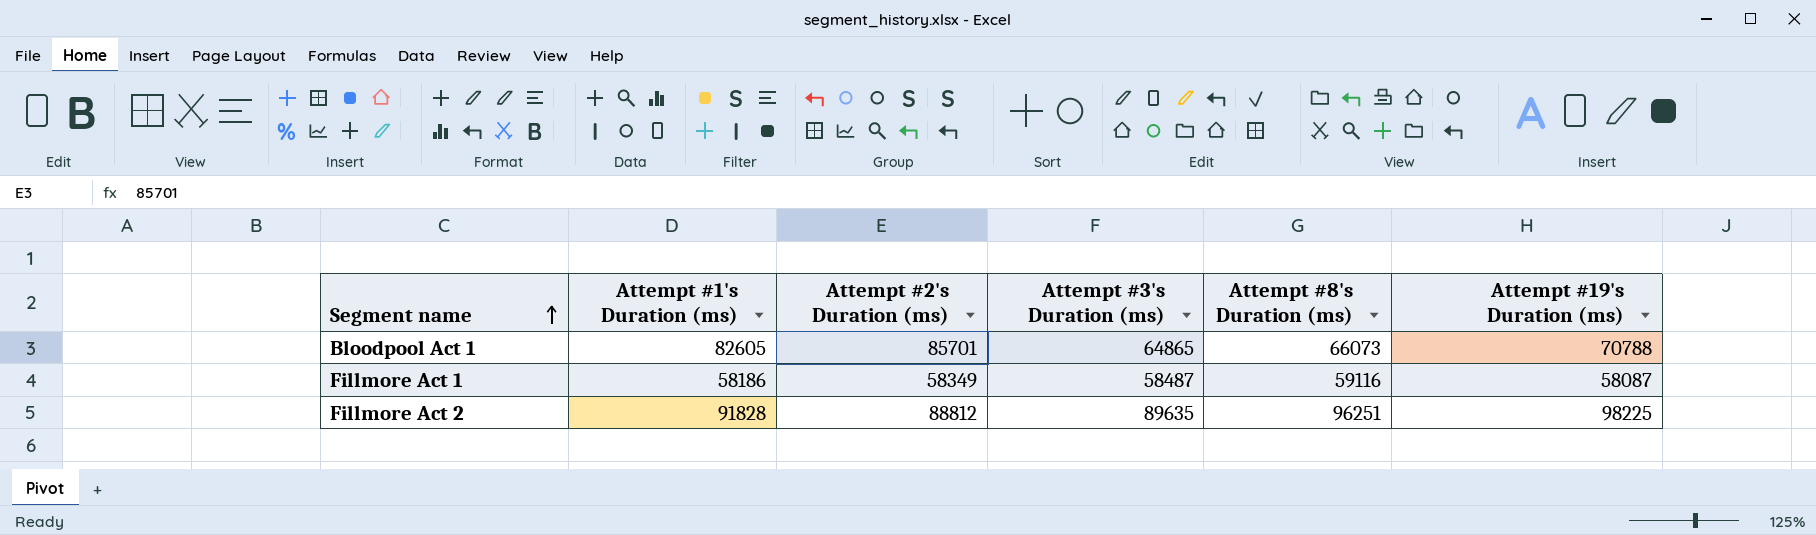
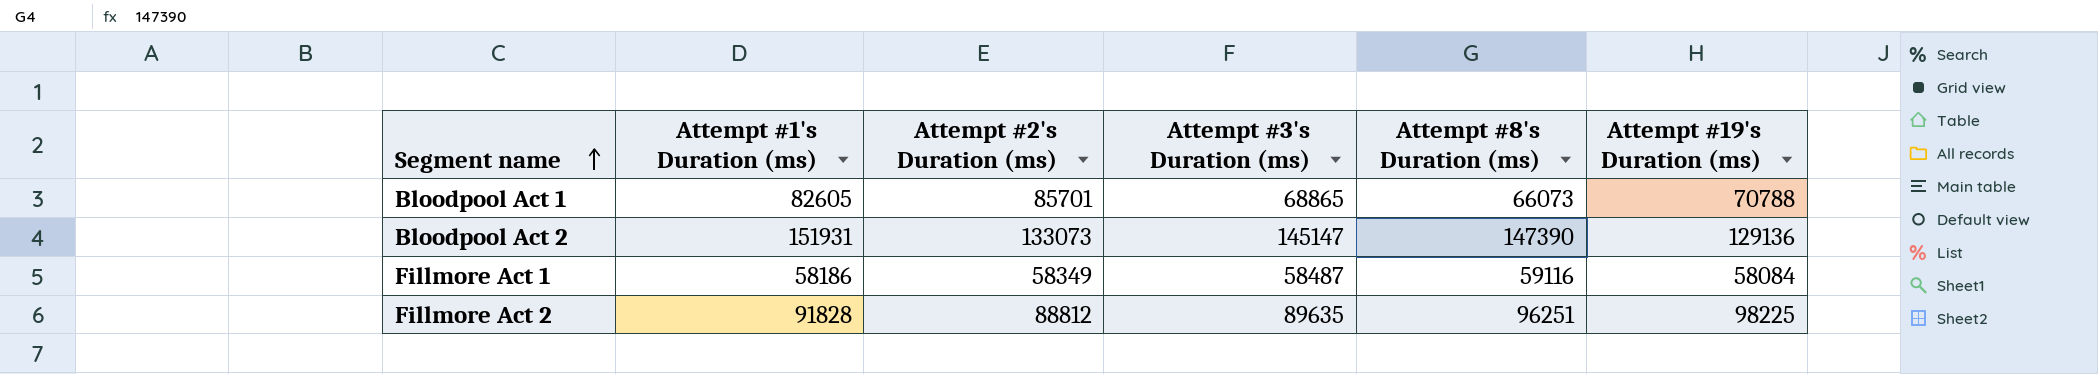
Bloodpool Act 1 | Attempt #3's Duration (ms): 64865 -> 68865
row Bloodpool Act 2: none -> 151931 | 133073 | 145147 | 147390 | 129136
Fillmore Act 1 | Attempt #19's Duration (ms): 58087 -> 58084

